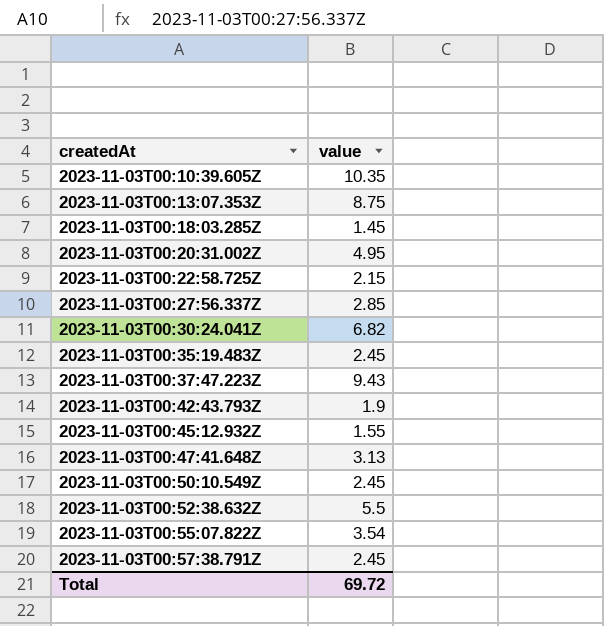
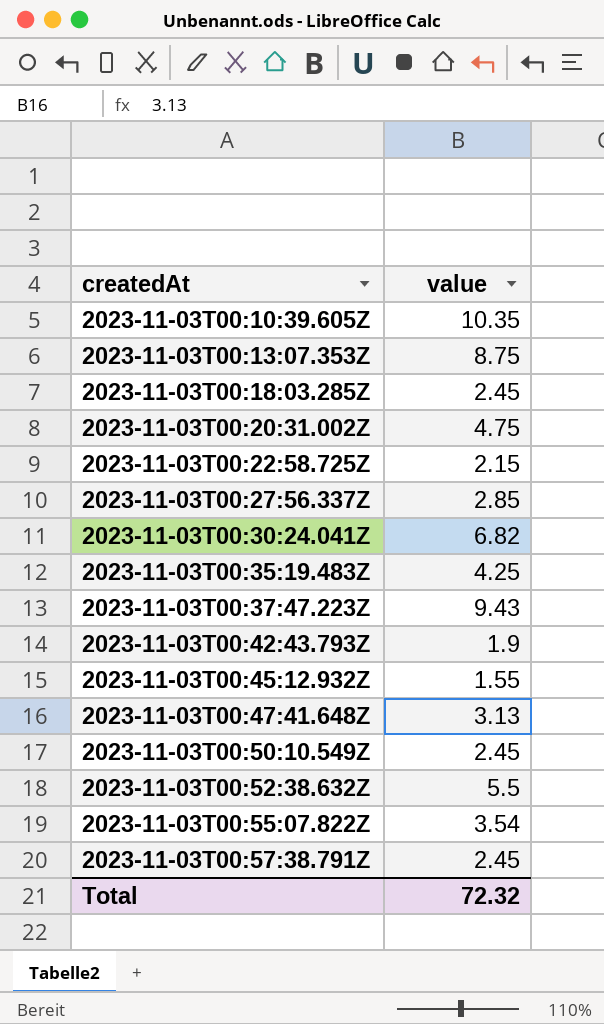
2023-11-03T00:18:03.285Z | value: 1.45 -> 2.45
2023-11-03T00:20:31.002Z | value: 4.95 -> 4.75
2023-11-03T00:35:19.483Z | value: 2.45 -> 4.25
Total | value: 69.72 -> 72.32

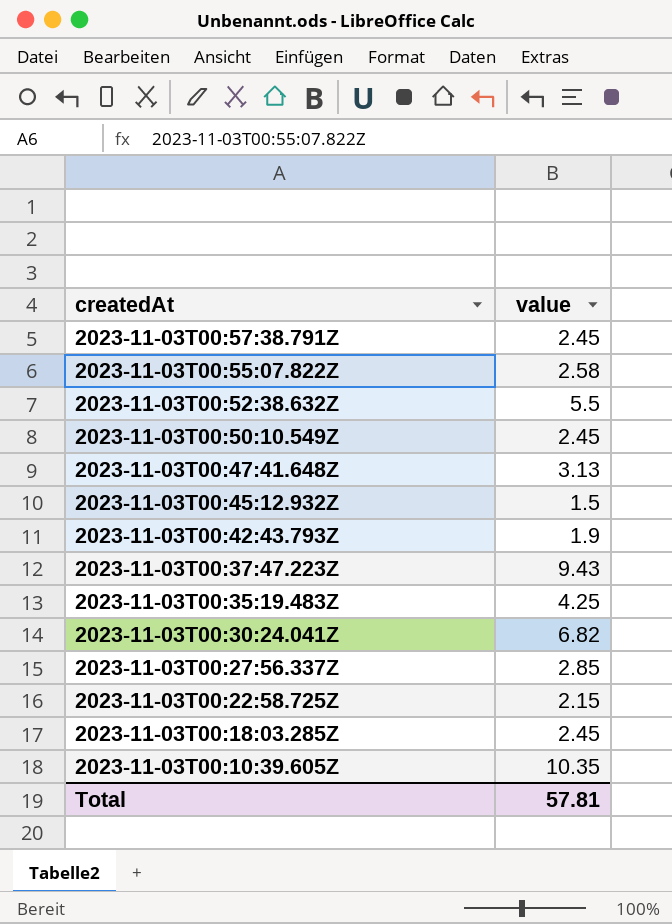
row order: createdAt ascending -> createdAt descending
row 2023-11-03T00:13:07.353Z: 8.75 -> none
row 2023-11-03T00:20:31.002Z: 4.75 -> none
2023-11-03T00:55:07.822Z | value: 3.54 -> 2.58
2023-11-03T00:45:12.932Z | value: 1.55 -> 1.5
Total | value: 72.32 -> 57.81

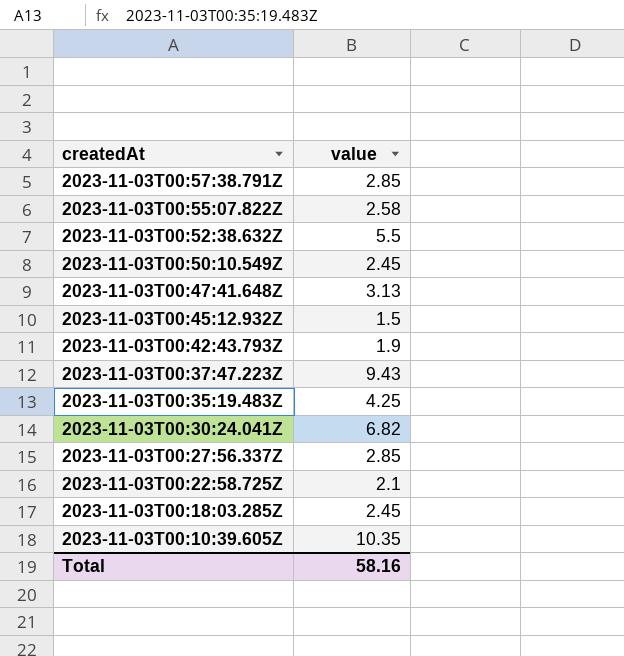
2023-11-03T00:57:38.791Z | value: 2.45 -> 2.85
2023-11-03T00:22:58.725Z | value: 2.15 -> 2.1
Total | value: 57.81 -> 58.16

